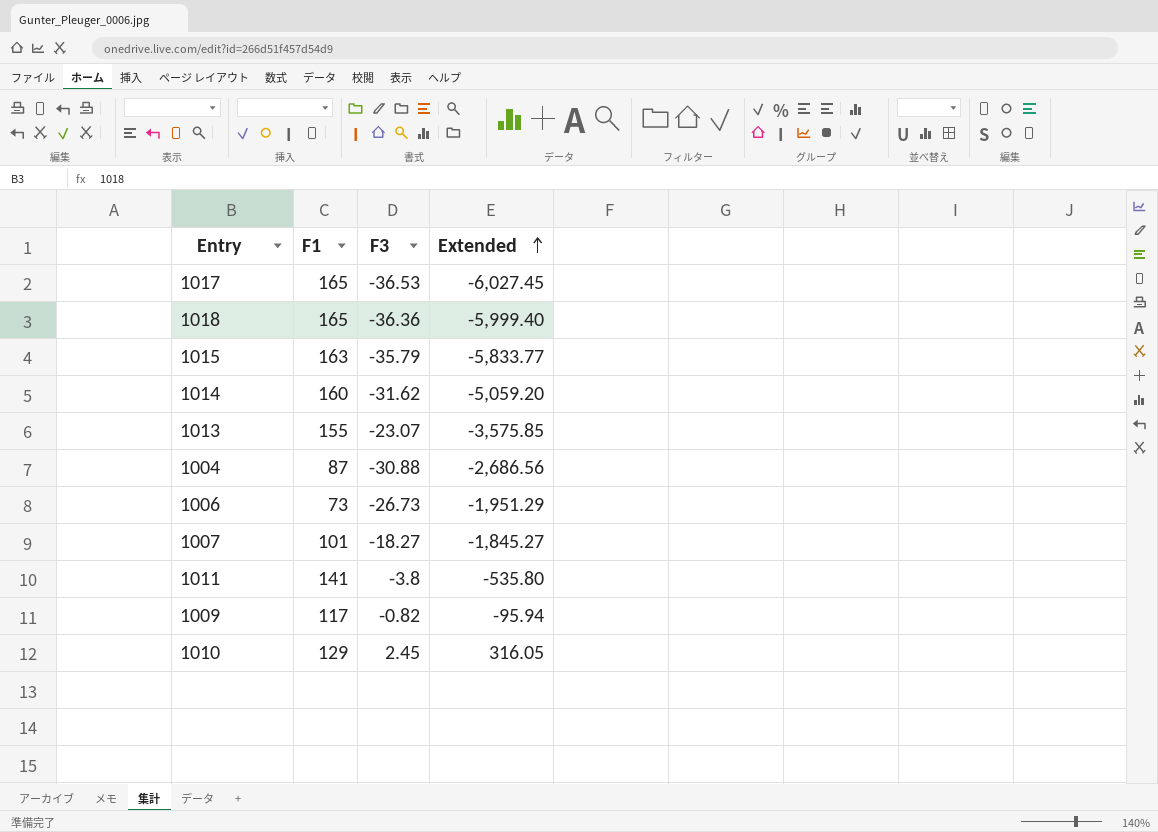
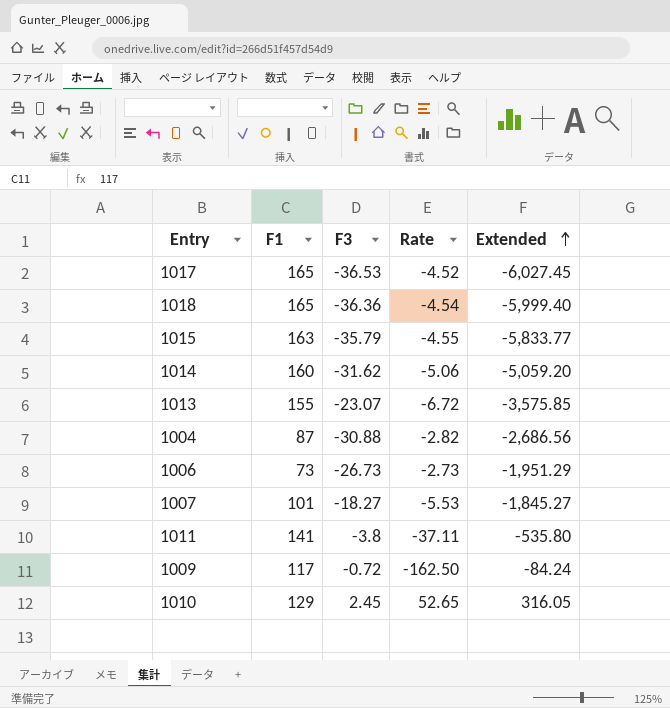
column Rate | formula: none -> [F1] / [F3]
1009 | F3: -0.82 -> -0.72
1009 | Extended: -95.94 -> -84.24

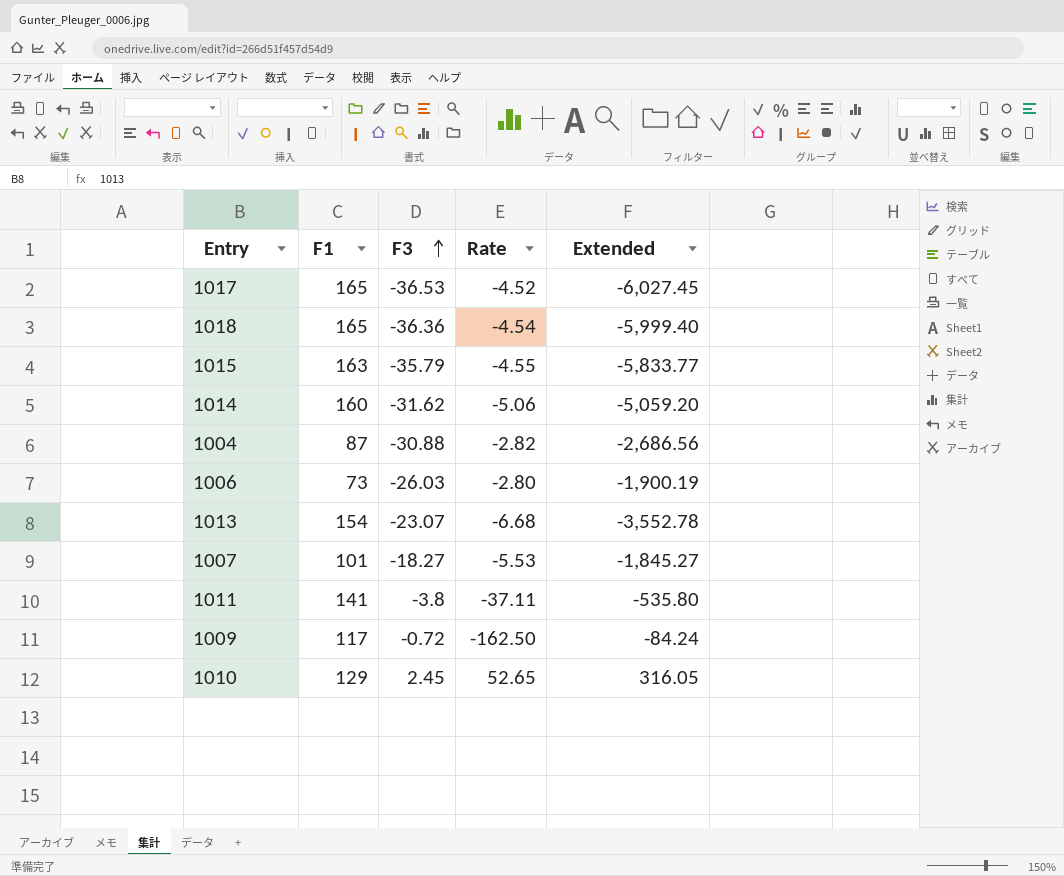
row order: Extended ascending -> F3 ascending
1006 | F3: -26.73 -> -26.03
1006 | Rate: -2.73 -> -2.80
1006 | Extended: -1,951.29 -> -1,900.19
1013 | F1: 155 -> 154
1013 | Rate: -6.72 -> -6.68
1013 | Extended: -3,575.85 -> -3,552.78

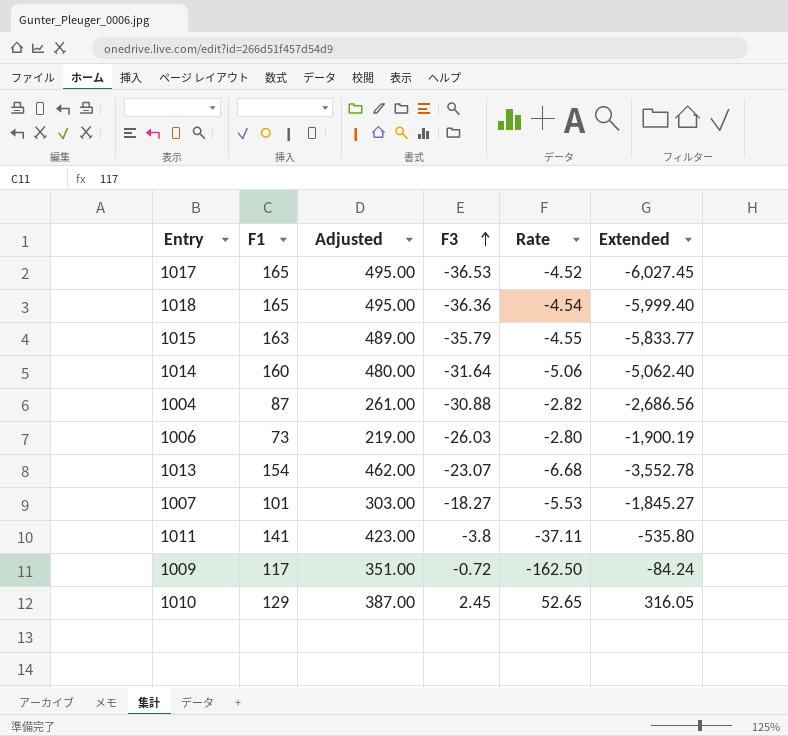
column Adjusted | formula: none -> [F1] * 3
1014 | F3: -31.62 -> -31.64
1014 | Extended: -5,059.20 -> -5,062.40

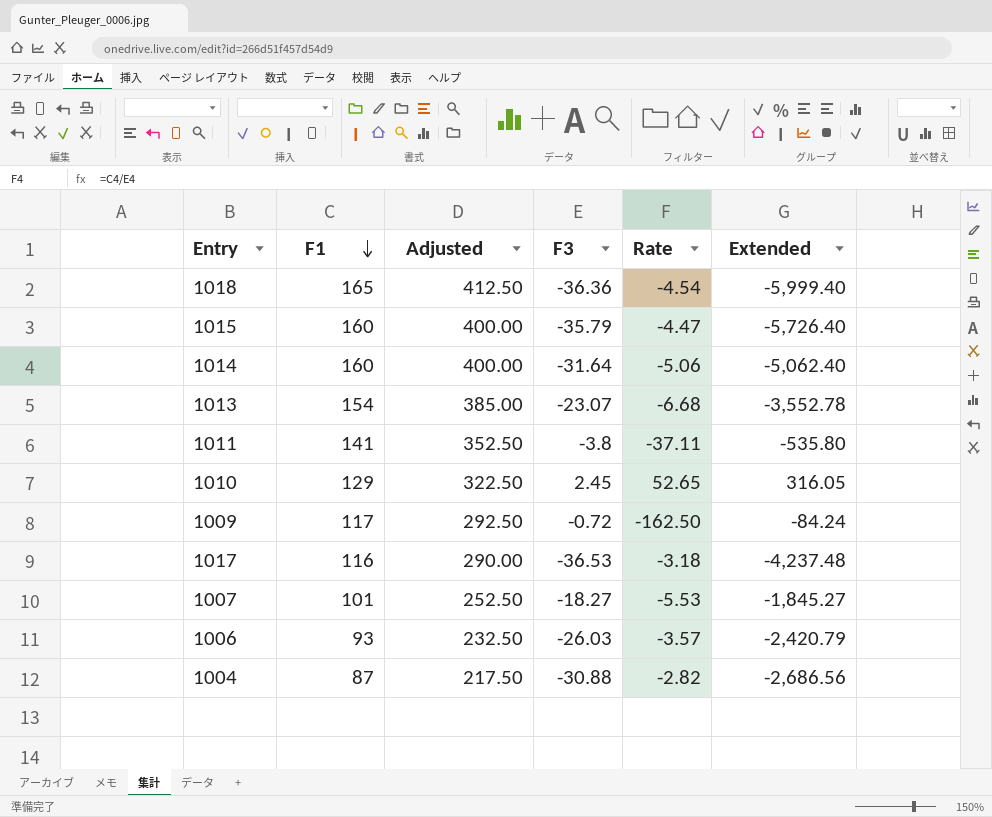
row order: F3 ascending -> F1 descending
column Adjusted | formula: [F1] * 3 -> [F1] * 2.5
1015 | F1: 163 -> 160
1015 | Rate: -4.55 -> -4.47
1015 | Extended: -5,833.77 -> -5,726.40
1017 | F1: 165 -> 116
1017 | Rate: -4.52 -> -3.18
1017 | Extended: -6,027.45 -> -4,237.48
1006 | F1: 73 -> 93
1006 | Rate: -2.80 -> -3.57
1006 | Extended: -1,900.19 -> -2,420.79

